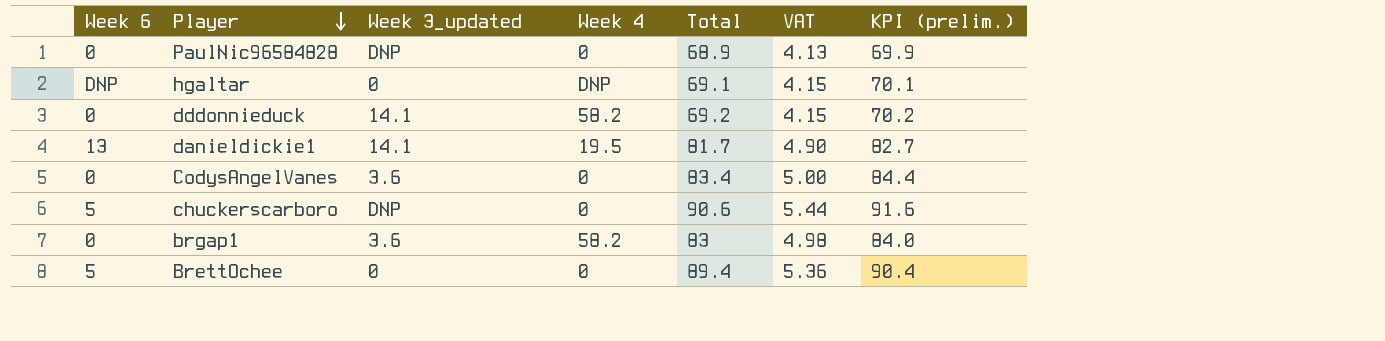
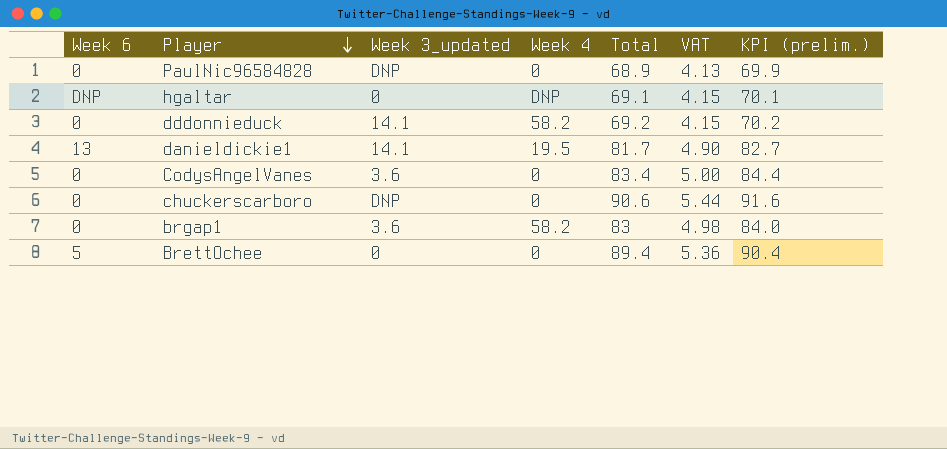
chuckerscarboro | Week 6: 5 -> 0

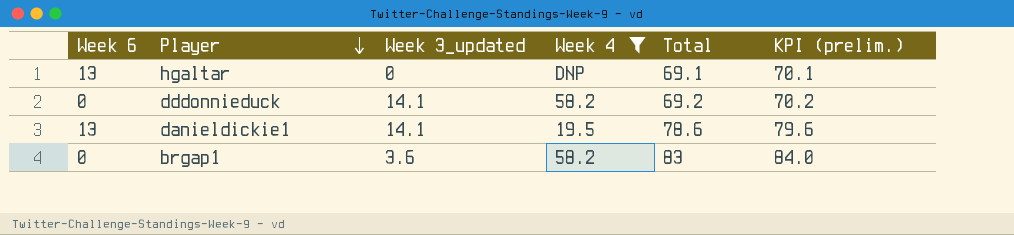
filter: none -> Week 4 != 0
column VAT | formula: [Total] * 0.06 -> none
hgaltar | Week 6: DNP -> 13
danieldickie1 | Total: 81.7 -> 78.6
danieldickie1 | KPI (prelim.): 82.7 -> 79.6

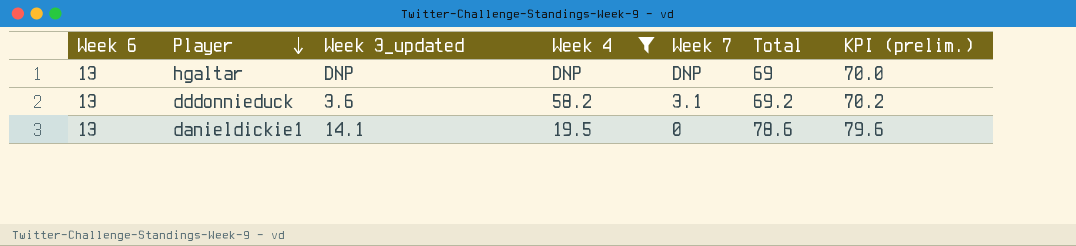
column Week 7 | position: none -> 5
row brgap1: 0 | 3.6 | 58.2 | 83 | 84.0 -> none
hgaltar | Week 3_updated: 0 -> DNP
hgaltar | Total: 69.1 -> 69
hgaltar | KPI (prelim.): 70.1 -> 70.0
dddonnieduck | Week 6: 0 -> 13
dddonnieduck | Week 3_updated: 14.1 -> 3.6

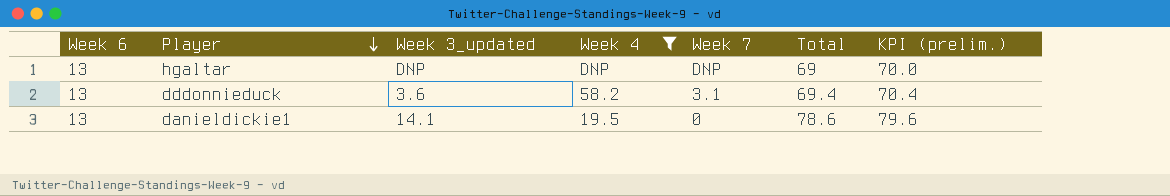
dddonnieduck | Total: 69.2 -> 69.4
dddonnieduck | KPI (prelim.): 70.2 -> 70.4

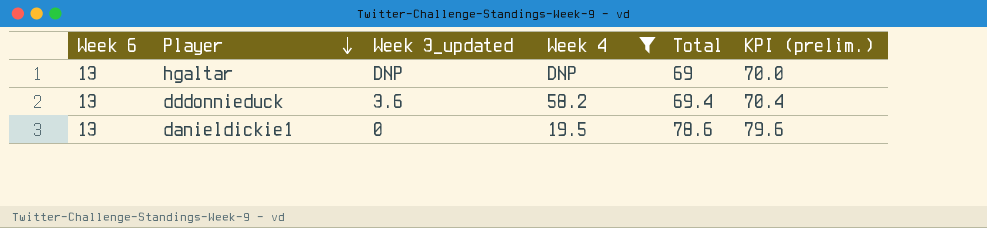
column Week 7 | position: 5 -> none
danieldickie1 | Week 3_updated: 14.1 -> 0

